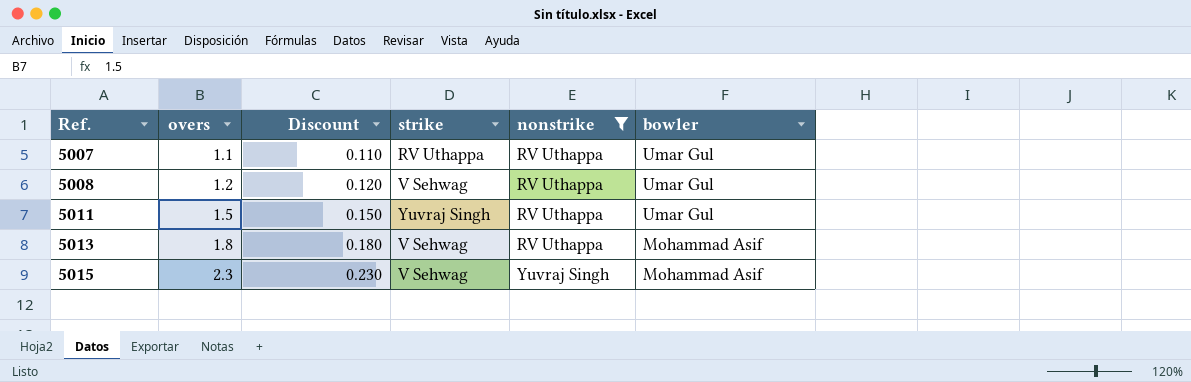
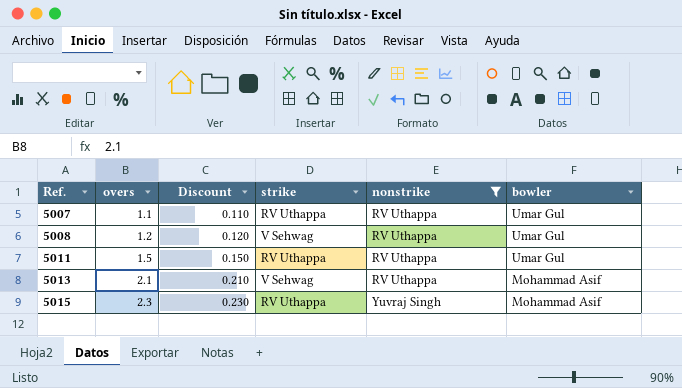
5011 | strike: Yuvraj Singh -> RV Uthappa
5013 | overs: 1.8 -> 2.1
5013 | Discount: 0.180 -> 0.210
5015 | strike: V Sehwag -> RV Uthappa

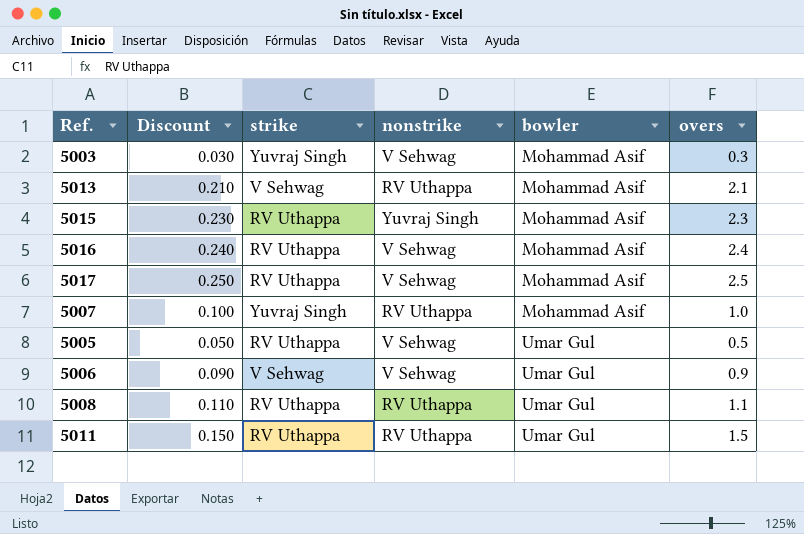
filter: nonstrike != V Sehwag -> none
row order: Ref. ascending -> bowler ascending
column overs | position: 2 -> 6
5007 | Discount: 0.110 -> 0.100
5007 | strike: RV Uthappa -> Yuvraj Singh
5007 | bowler: Umar Gul -> Mohammad Asif
5007 | overs: 1.1 -> 1.0
5008 | Discount: 0.120 -> 0.110
5008 | strike: V Sehwag -> RV Uthappa
5008 | overs: 1.2 -> 1.1

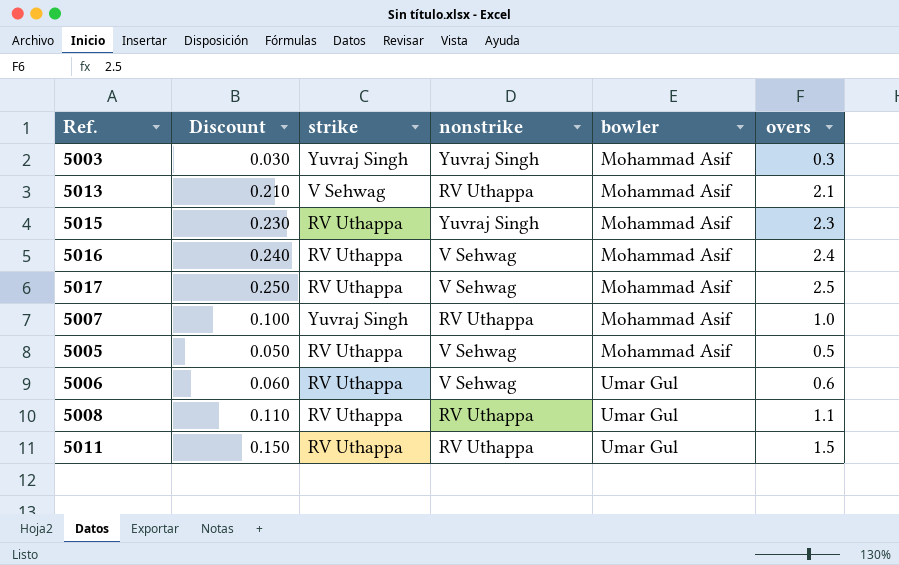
5003 | nonstrike: V Sehwag -> Yuvraj Singh
5005 | bowler: Umar Gul -> Mohammad Asif
5006 | Discount: 0.090 -> 0.060
5006 | strike: V Sehwag -> RV Uthappa
5006 | overs: 0.9 -> 0.6

